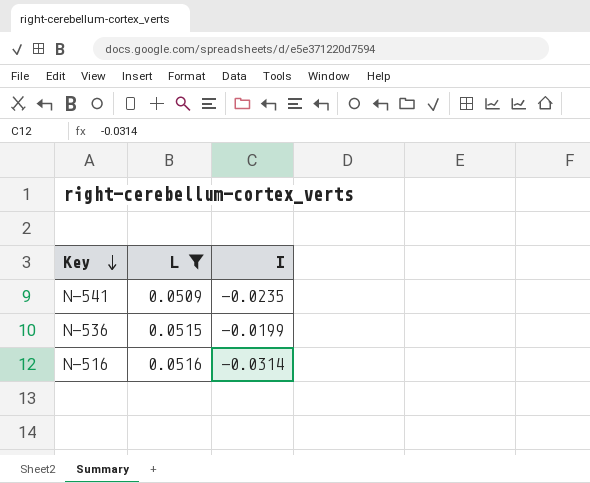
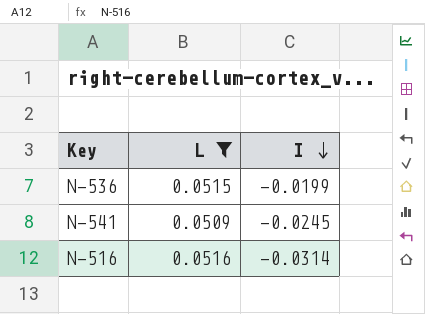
row order: Key descending -> I descending
N-541 | I: -0.0235 -> -0.0245

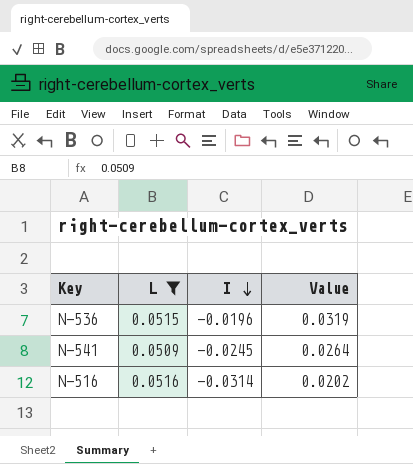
column Value | formula: none -> [L] + [I]
N-536 | I: -0.0199 -> -0.0196

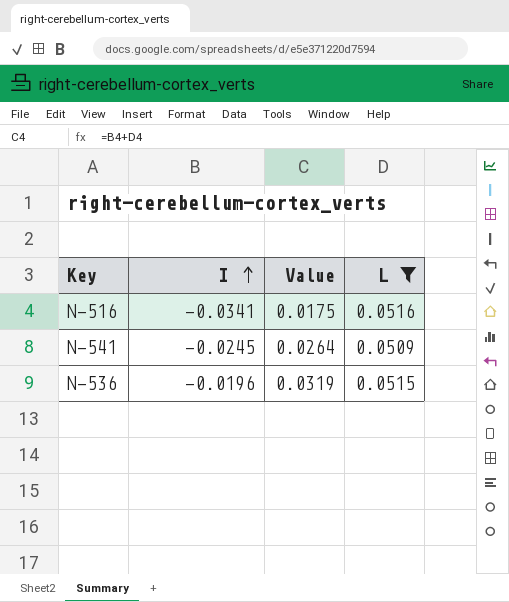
row order: I descending -> I ascending
column L | position: 2 -> 4
N-516 | I: -0.0314 -> -0.0341
N-516 | Value: 0.0202 -> 0.0175

